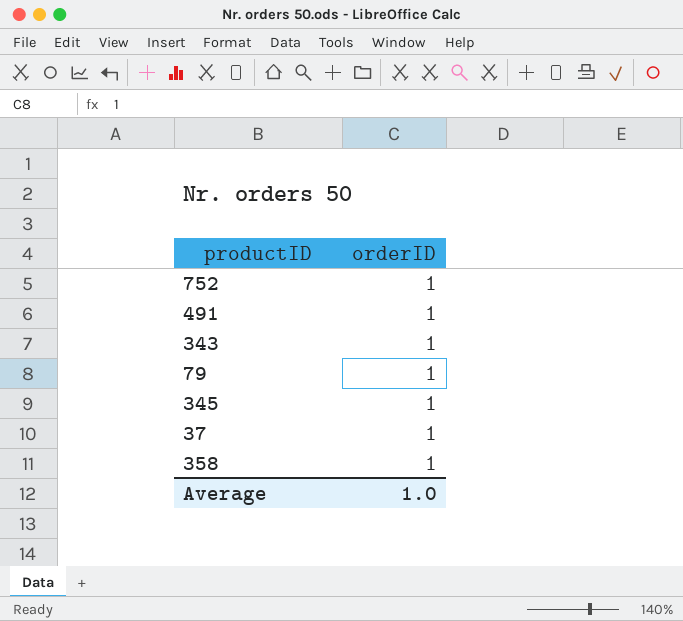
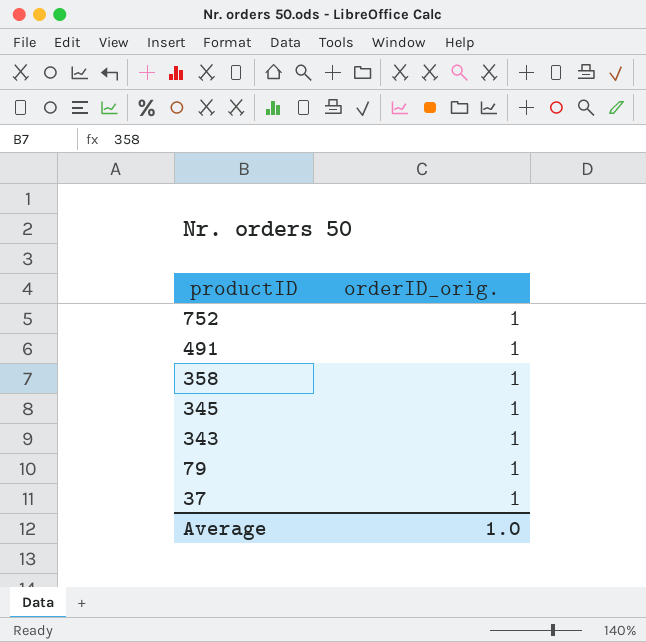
row order: none -> productID descending
column name: orderID -> orderID_orig.

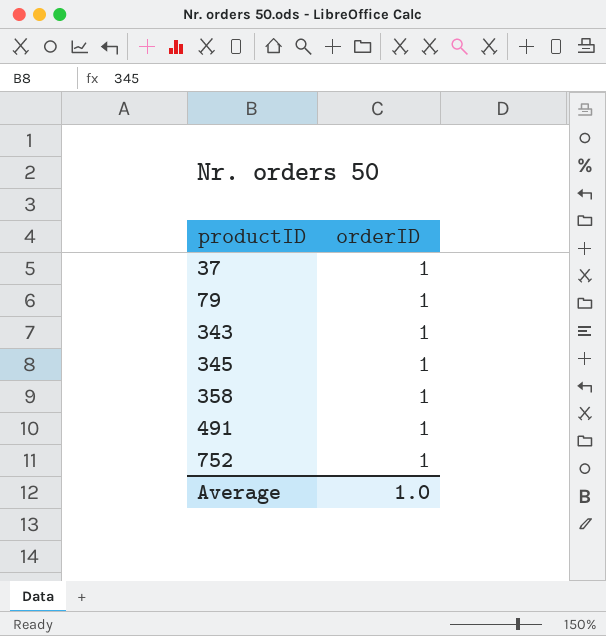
row order: productID descending -> productID ascending
column name: orderID_orig. -> orderID

